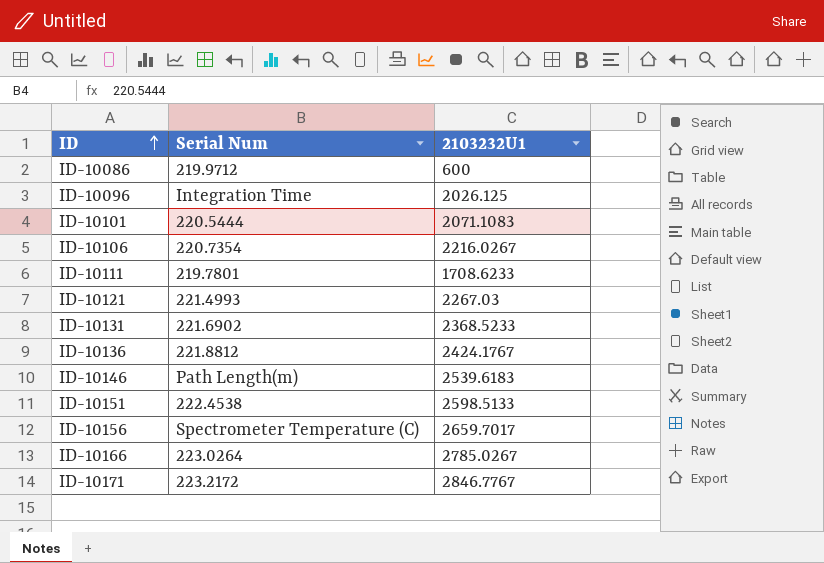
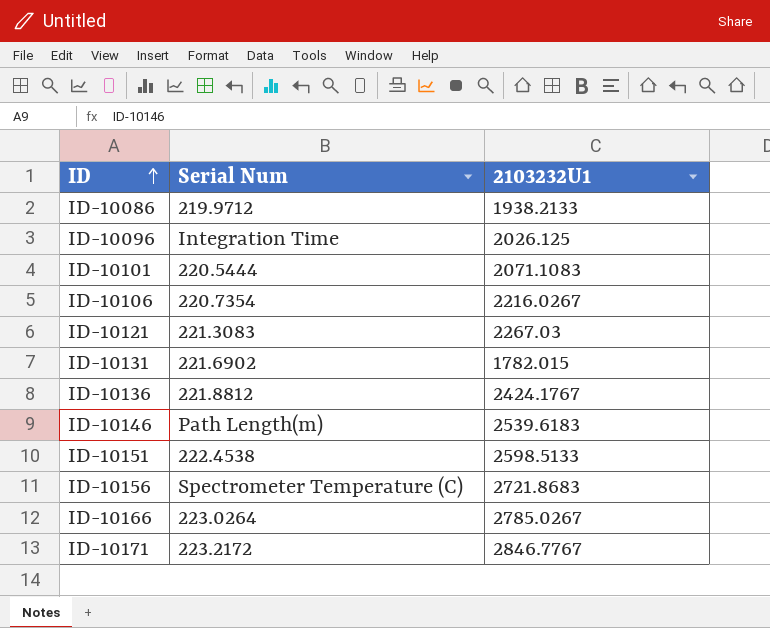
row ID-10111: 219.7801 | 1708.6233 -> none
ID-10086 | 2103232U1: 600 -> 1938.2133
ID-10121 | Serial Num: 221.4993 -> 221.3083
ID-10131 | 2103232U1: 2368.5233 -> 1782.015
ID-10156 | 2103232U1: 2659.7017 -> 2721.8683

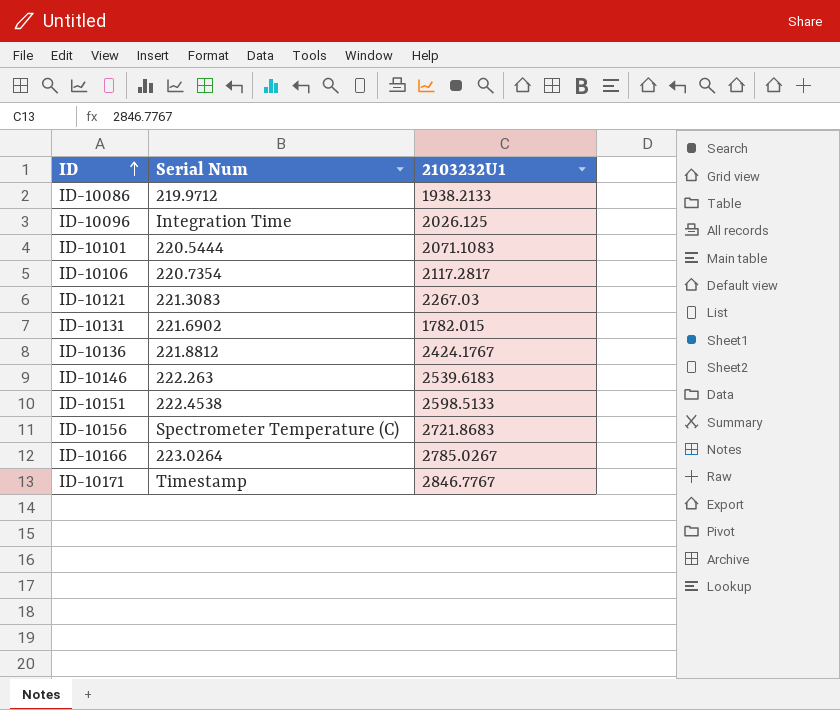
ID-10106 | 2103232U1: 2216.0267 -> 2117.2817
ID-10146 | Serial Num: Path Length(m) -> 222.263
ID-10171 | Serial Num: 223.2172 -> Timestamp

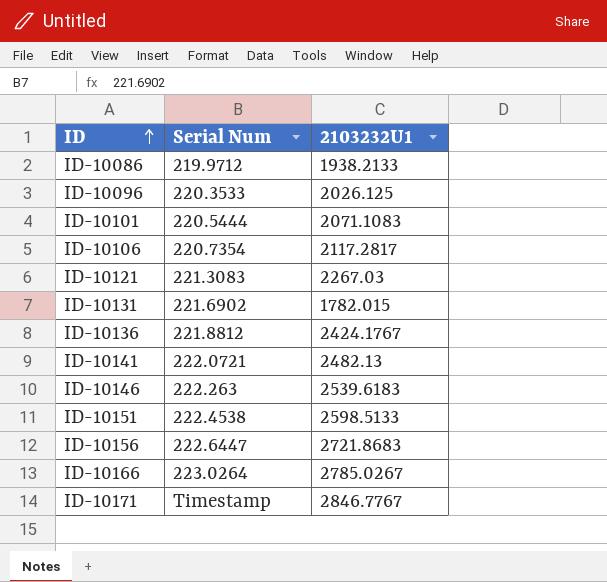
ID-10096 | Serial Num: Integration Time -> 220.3533
row ID-10141: none -> 222.0721 | 2482.13
ID-10156 | Serial Num: Spectrometer Temperature (C) -> 222.6447

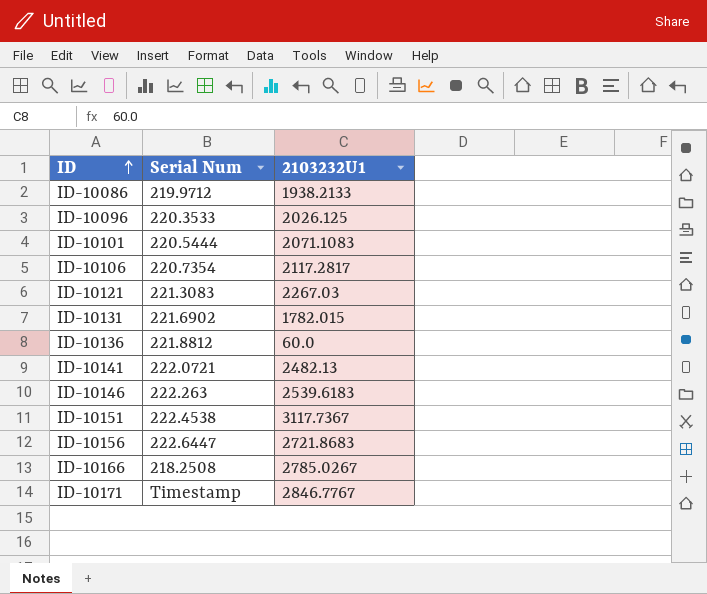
ID-10136 | 2103232U1: 2424.1767 -> 60.0
ID-10151 | 2103232U1: 2598.5133 -> 3117.7367
ID-10166 | Serial Num: 223.0264 -> 218.2508

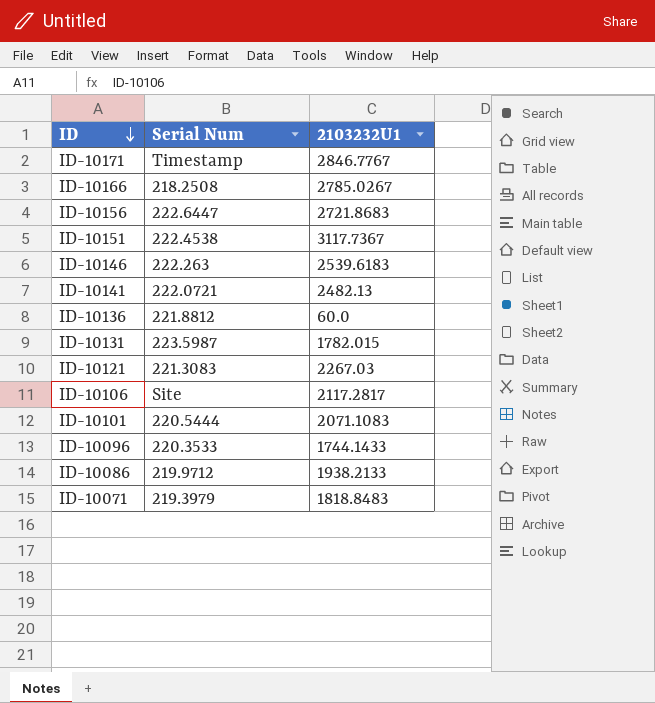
row order: ID ascending -> ID descending
ID-10131 | Serial Num: 221.6902 -> 223.5987
ID-10106 | Serial Num: 220.7354 -> Site
ID-10096 | 2103232U1: 2026.125 -> 1744.1433
row ID-10071: none -> 219.3979 | 1818.8483

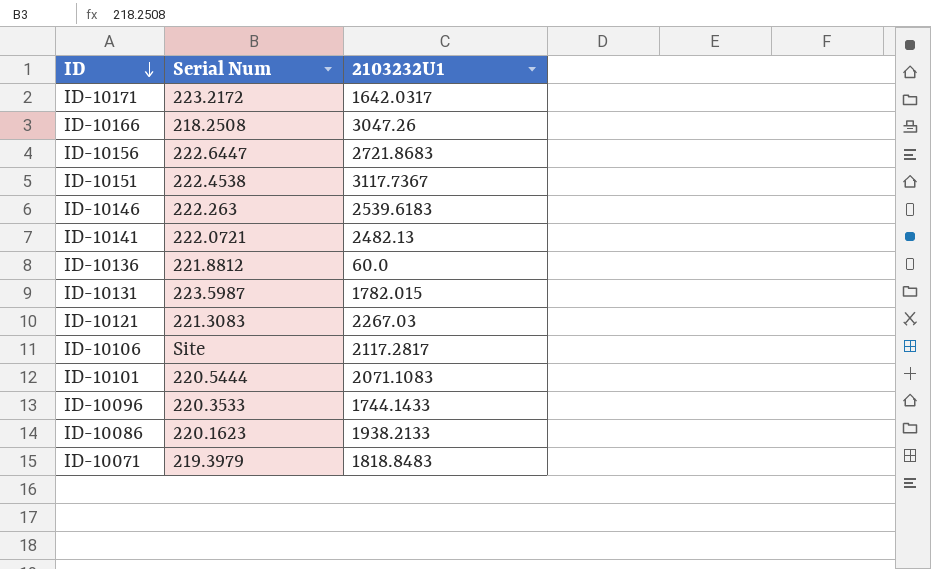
ID-10171 | Serial Num: Timestamp -> 223.2172
ID-10171 | 2103232U1: 2846.7767 -> 1642.0317
ID-10166 | 2103232U1: 2785.0267 -> 3047.26
ID-10086 | Serial Num: 219.9712 -> 220.1623

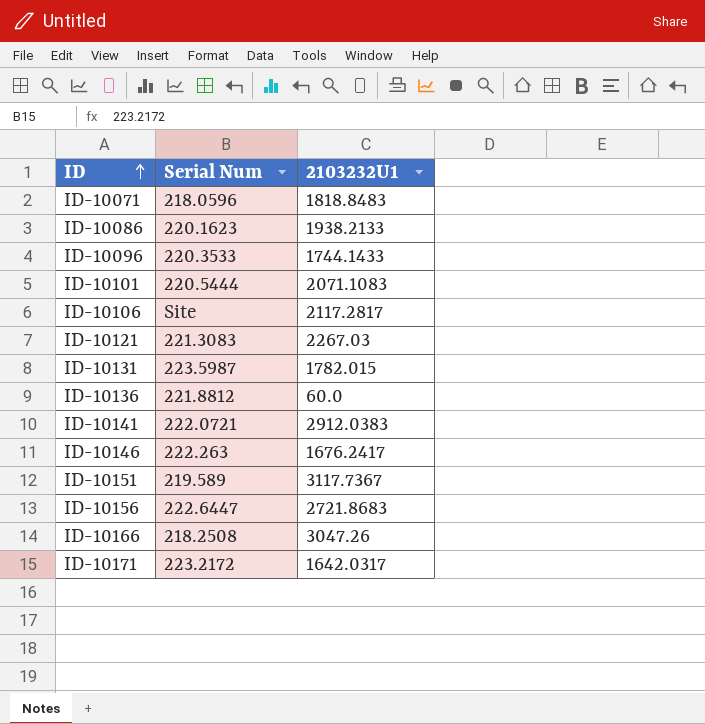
row order: ID descending -> ID ascending
ID-10071 | Serial Num: 219.3979 -> 218.0596
ID-10141 | 2103232U1: 2482.13 -> 2912.0383
ID-10146 | 2103232U1: 2539.6183 -> 1676.2417
ID-10151 | Serial Num: 222.4538 -> 219.589

